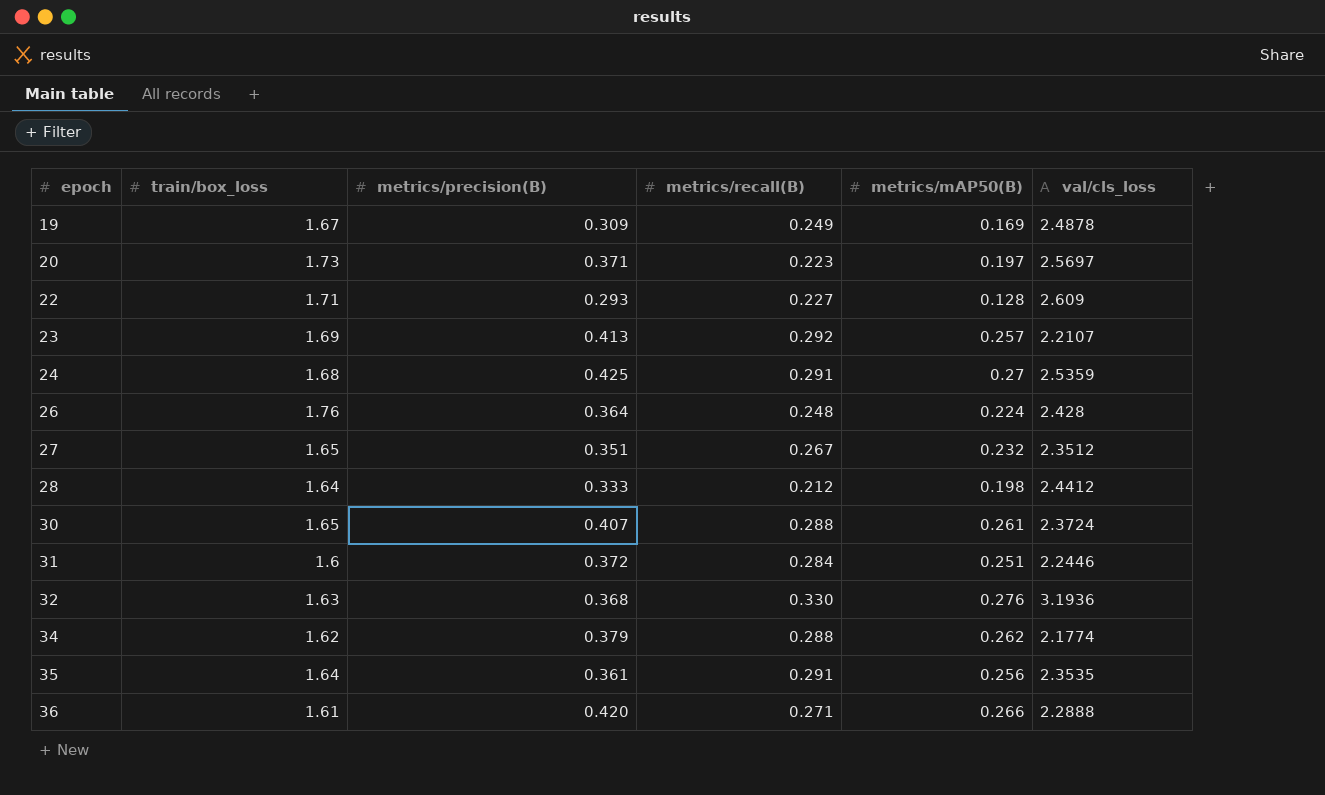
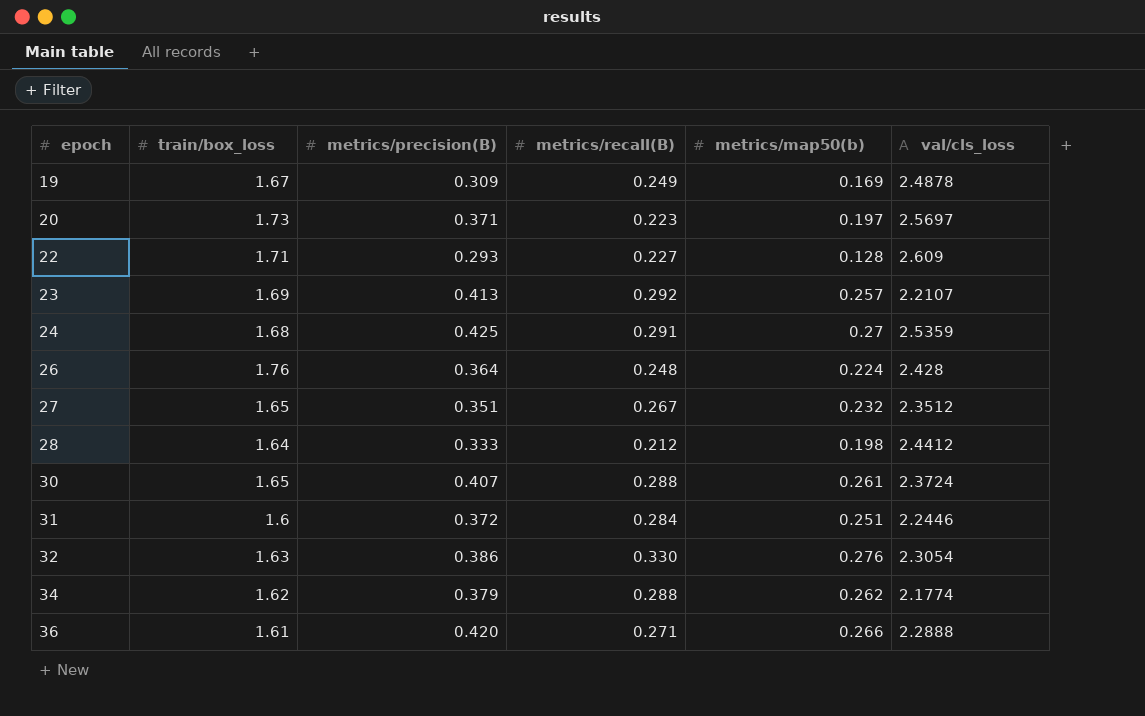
column name: metrics/mAP50(B) -> metrics/map50(b)
row 35: 1.64 | 0.361 | 0.291 | 0.256 | 2.3535 -> none
32 | metrics/precision(B): 0.368 -> 0.386
32 | val/cls_loss: 3.1936 -> 2.3054

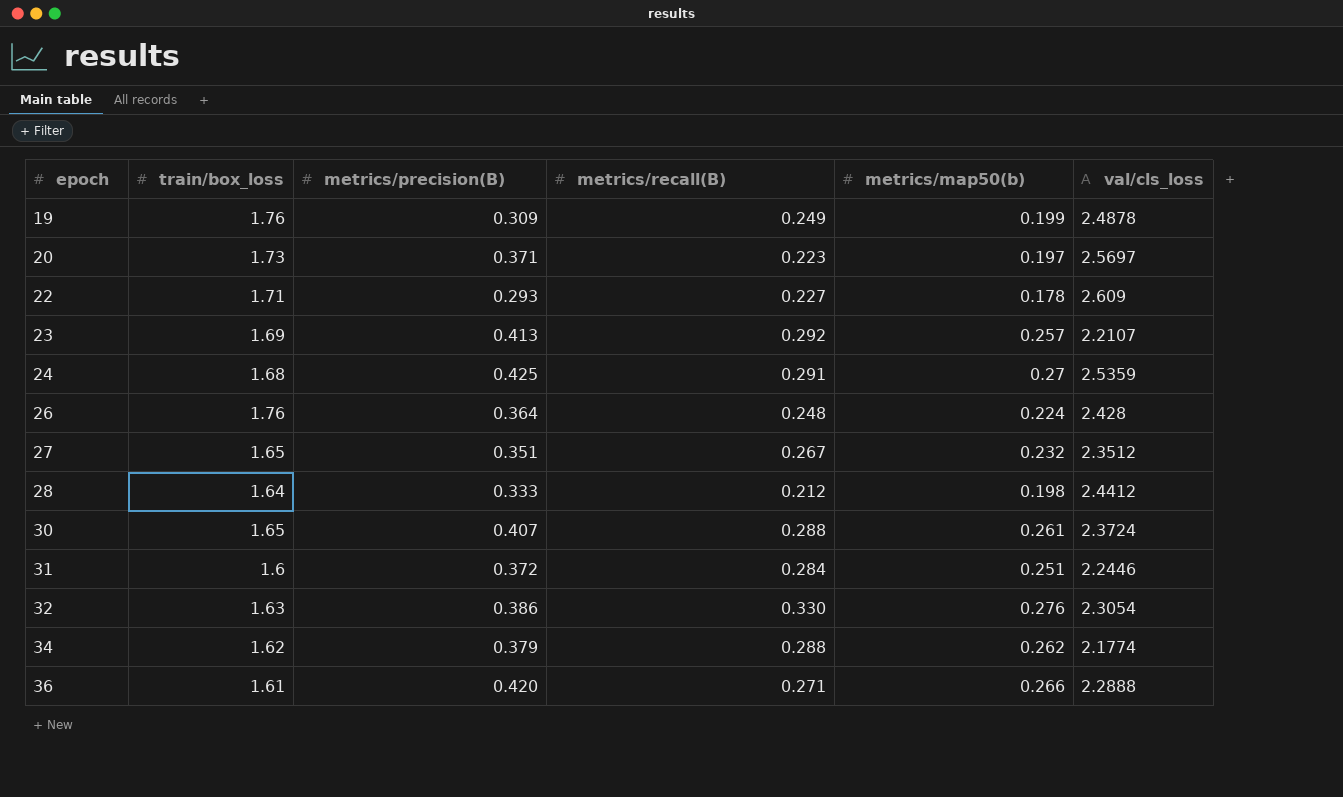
19 | train/box_loss: 1.67 -> 1.76
19 | metrics/map50(b): 0.169 -> 0.199
22 | metrics/map50(b): 0.128 -> 0.178

